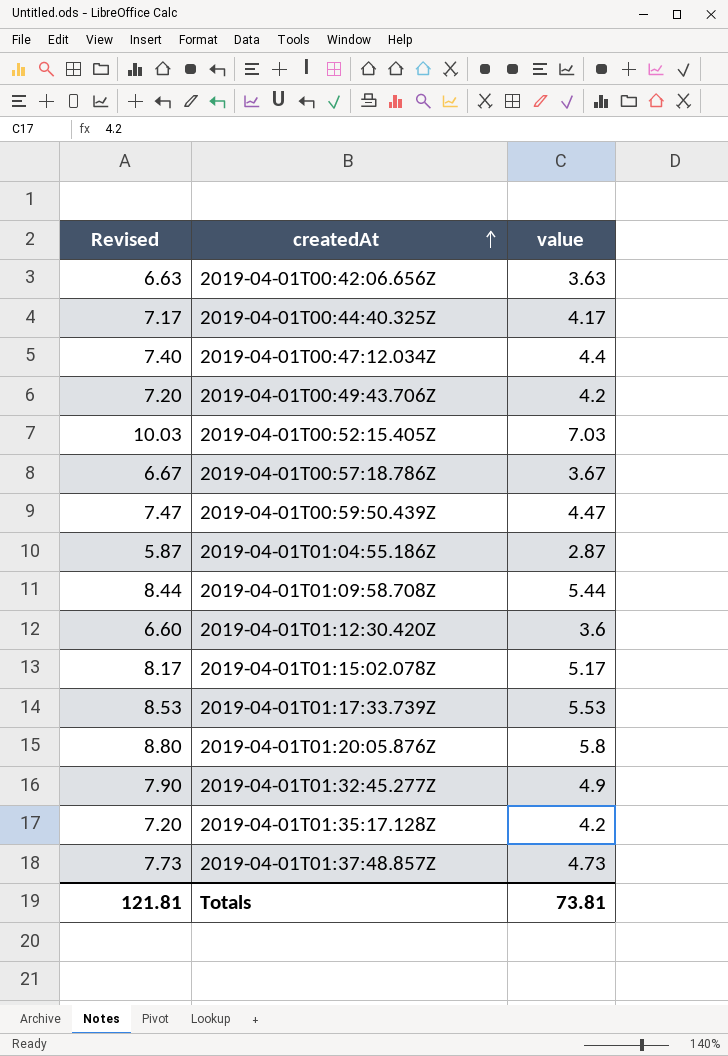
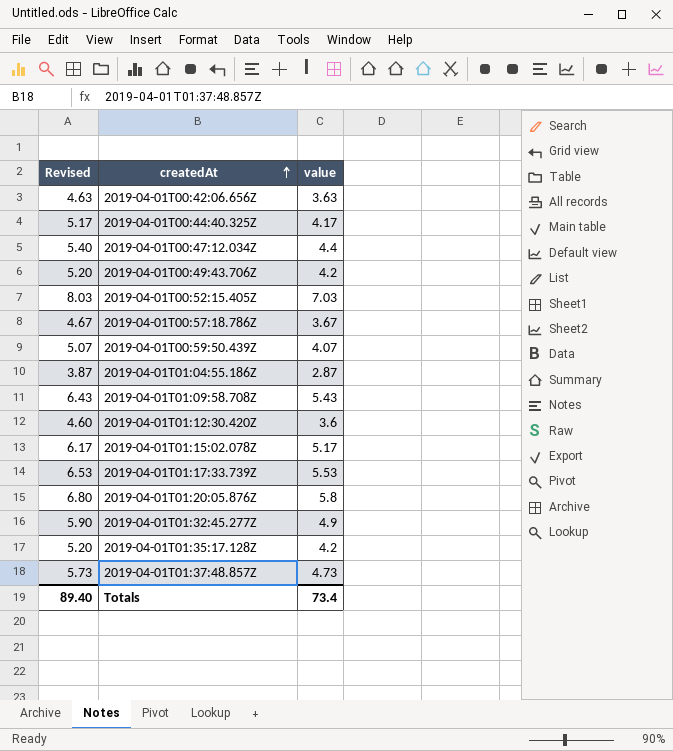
column Revised | formula: [value] + 3 -> [value] + 1
2019-04-01T00:59:50.439Z | value: 4.47 -> 4.07
2019-04-01T01:09:58.708Z | value: 5.44 -> 5.43
Totals | Revised: 121.81 -> 89.40
Totals | value: 73.81 -> 73.4

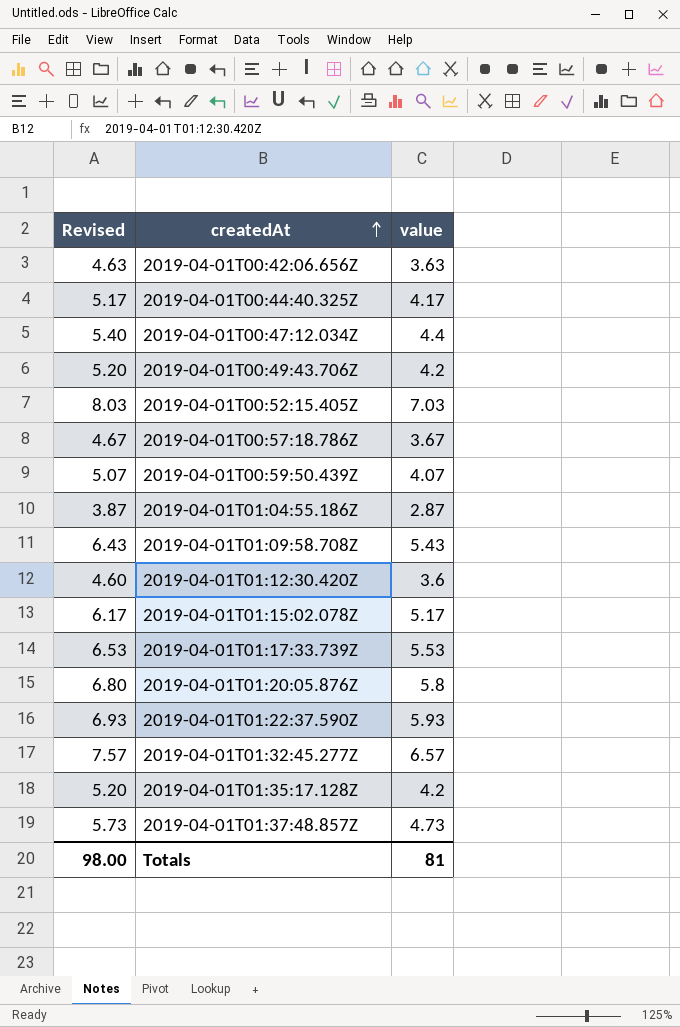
row 2019-04-01T01:22:37.590Z: none -> 6.93 | 5.93
2019-04-01T01:32:45.277Z | Revised: 5.90 -> 7.57
2019-04-01T01:32:45.277Z | value: 4.9 -> 6.57
Totals | Revised: 89.40 -> 98.00
Totals | value: 73.4 -> 81

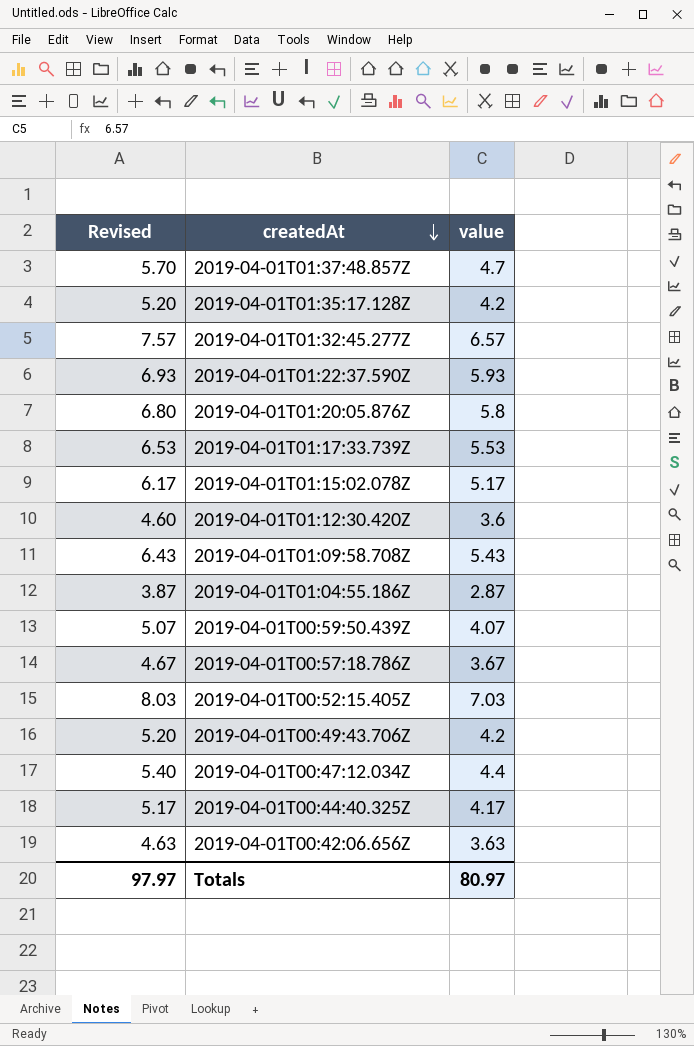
row order: createdAt ascending -> createdAt descending
2019-04-01T01:37:48.857Z | Revised: 5.73 -> 5.70
2019-04-01T01:37:48.857Z | value: 4.73 -> 4.7
Totals | Revised: 98.00 -> 97.97
Totals | value: 81 -> 80.97

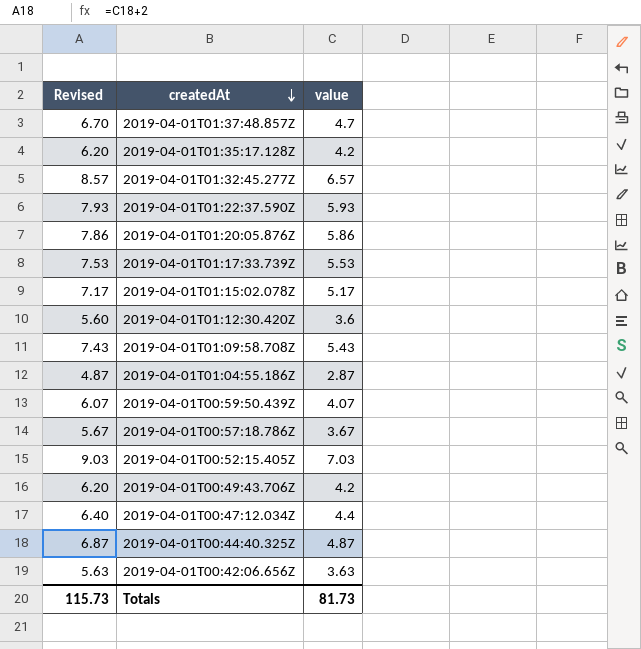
column Revised | formula: [value] + 1 -> [value] + 2
2019-04-01T01:20:05.876Z | value: 5.8 -> 5.86
2019-04-01T00:44:40.325Z | value: 4.17 -> 4.87
Totals | Revised: 97.97 -> 115.73
Totals | value: 80.97 -> 81.73

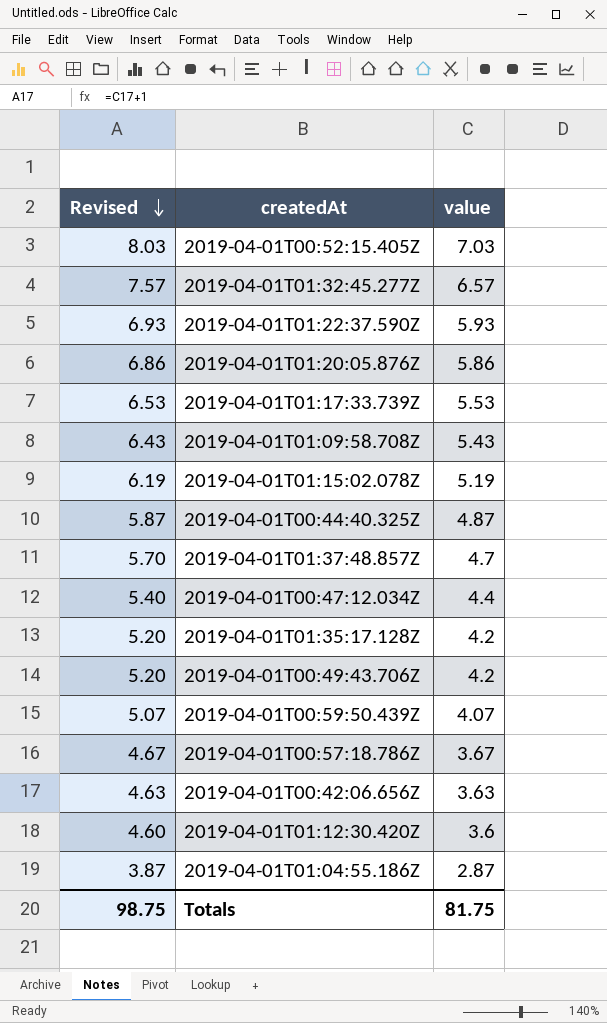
row order: createdAt descending -> Revised descending
column Revised | formula: [value] + 2 -> [value] + 1
2019-04-01T01:15:02.078Z | value: 5.17 -> 5.19
Totals | Revised: 115.73 -> 98.75
Totals | value: 81.73 -> 81.75

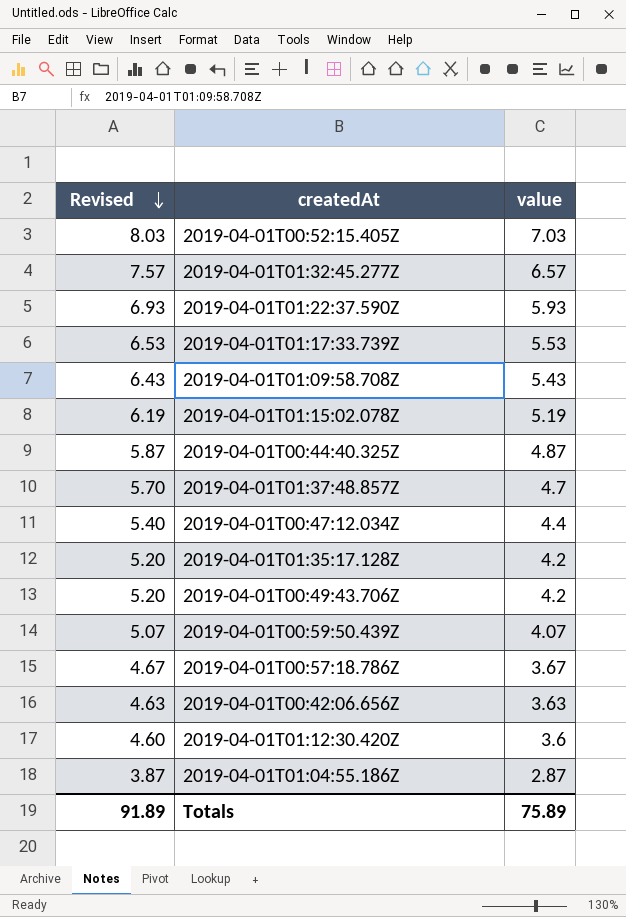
row 2019-04-01T01:20:05.876Z: 6.86 | 5.86 -> none
Totals | Revised: 98.75 -> 91.89
Totals | value: 81.75 -> 75.89

